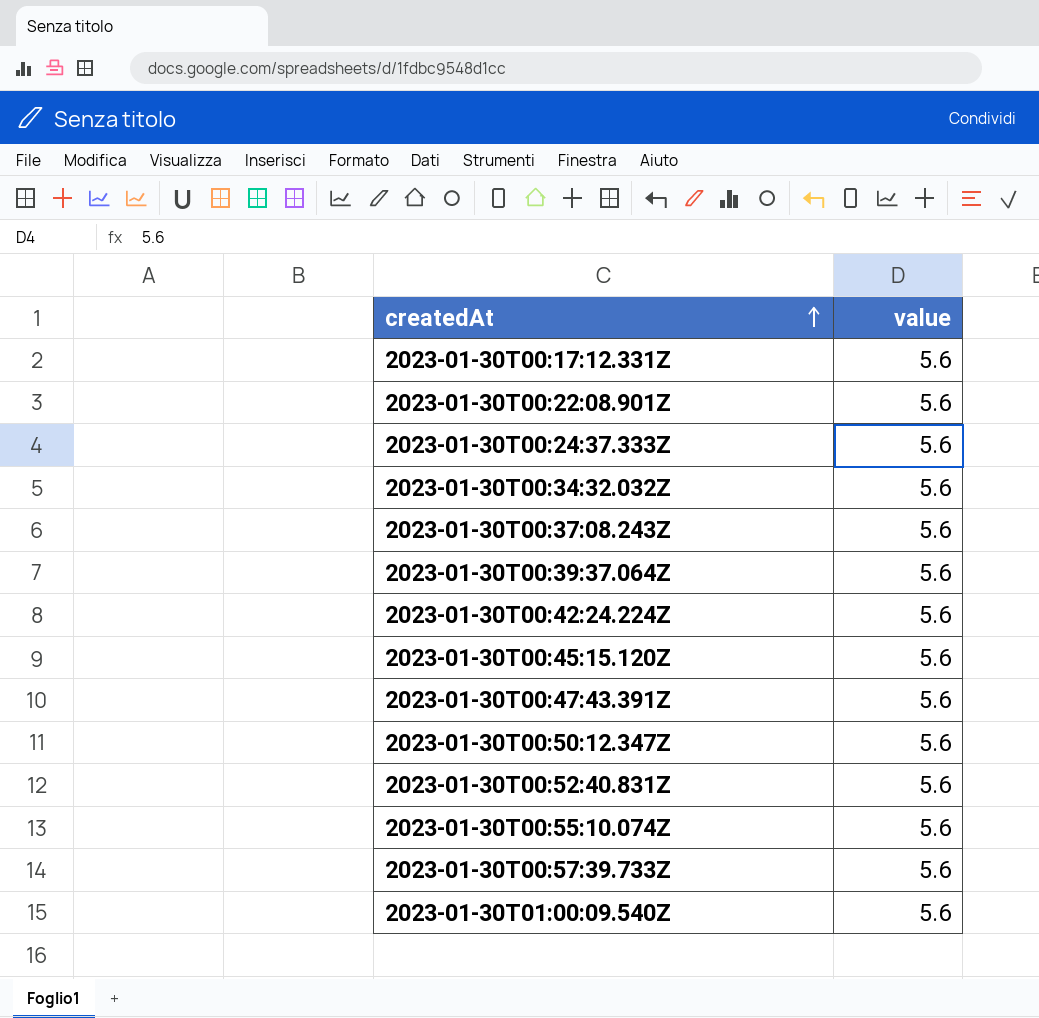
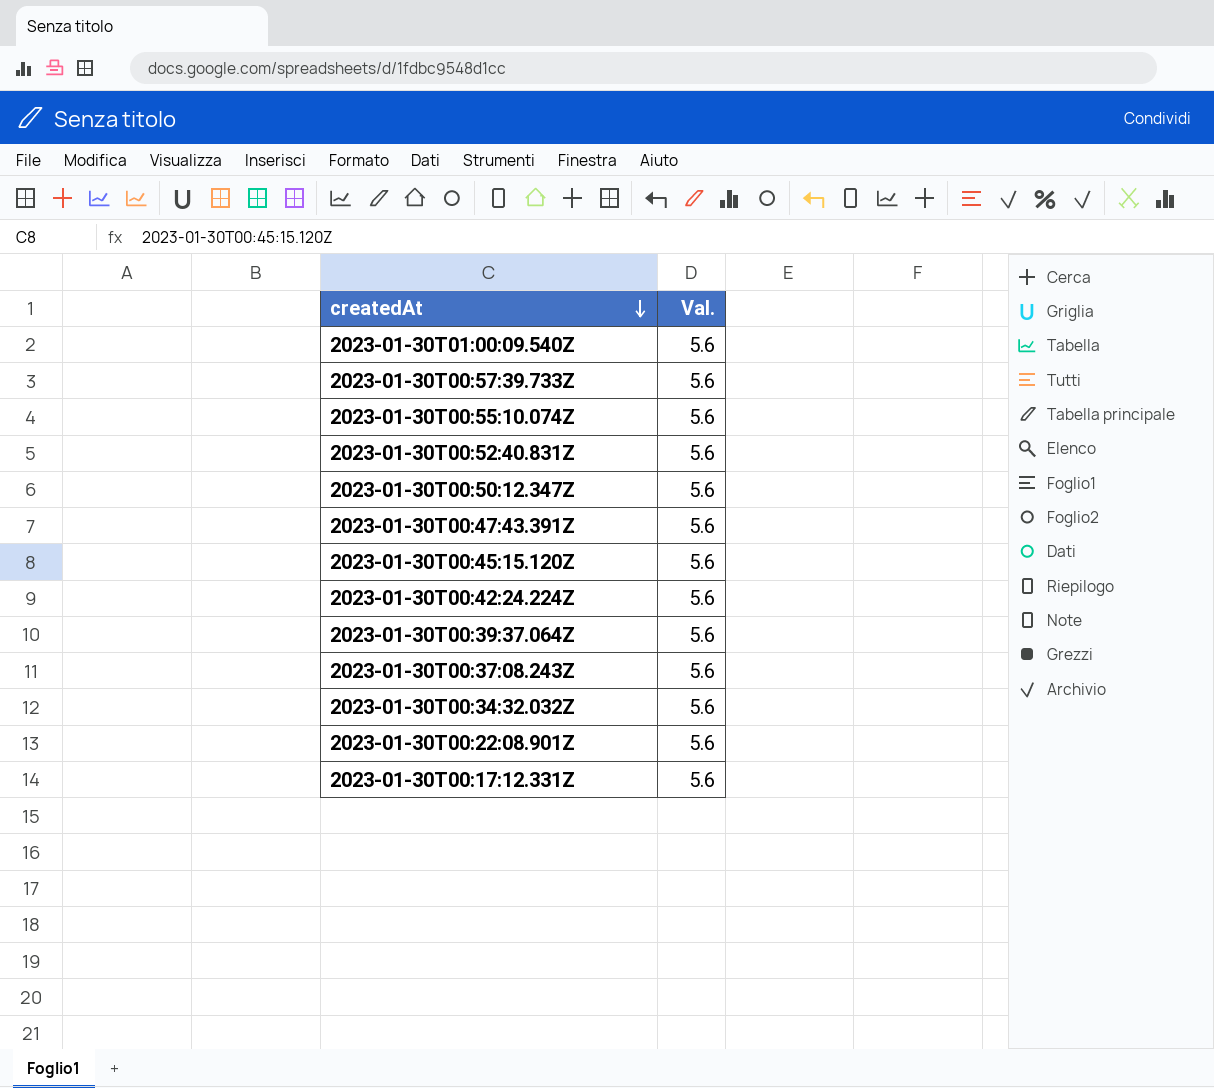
row order: createdAt ascending -> createdAt descending
column name: value -> Val.
row 2023-01-30T00:24:37.333Z: 5.6 -> none

